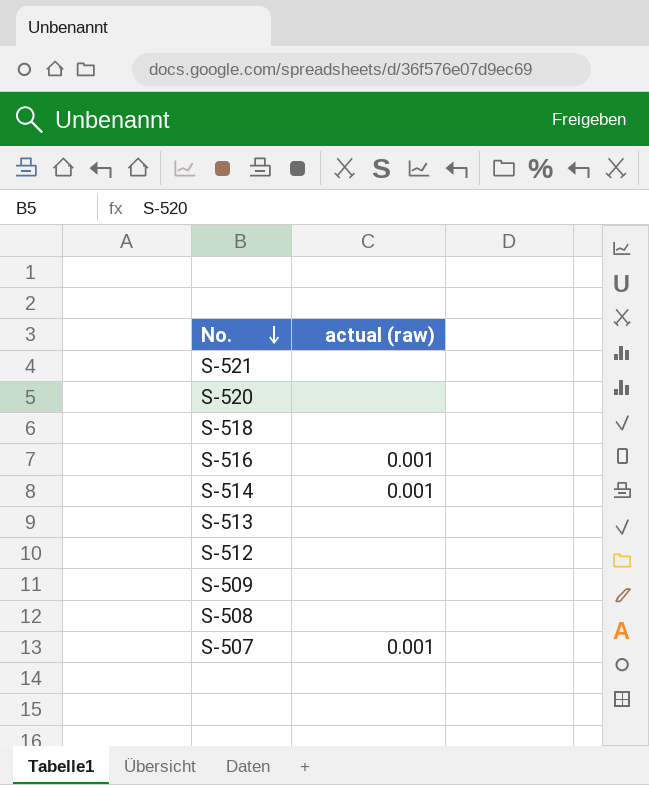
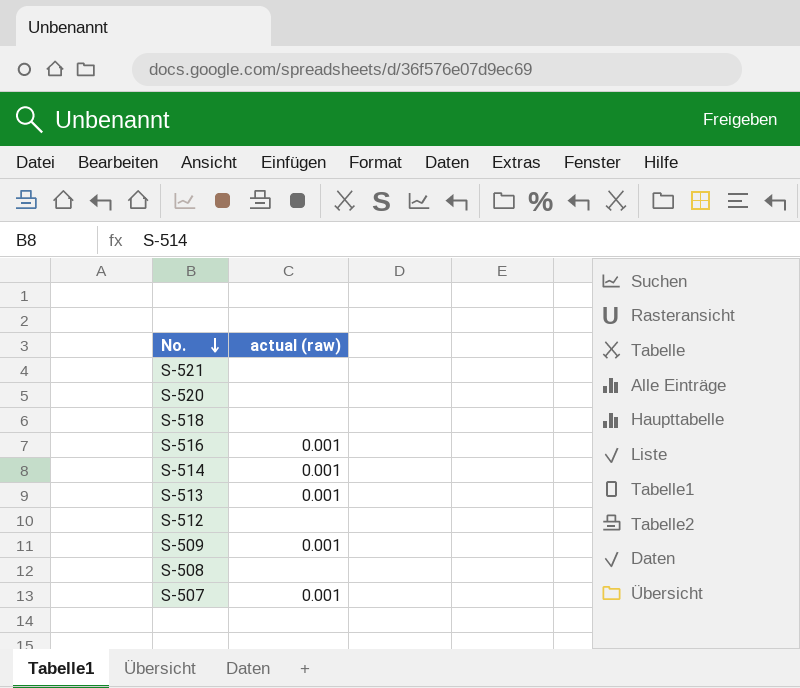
S-513 | actual (raw): none -> 0.001
S-509 | actual (raw): none -> 0.001

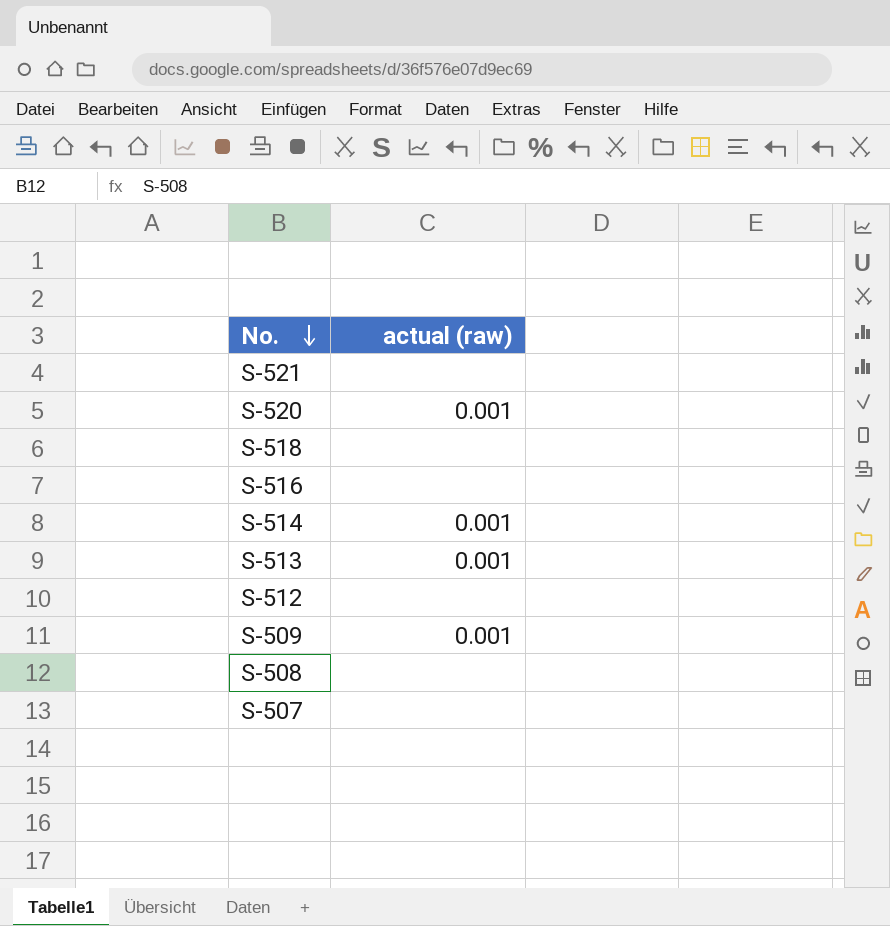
S-520 | actual (raw): none -> 0.001
S-516 | actual (raw): 0.001 -> none
S-507 | actual (raw): 0.001 -> none

